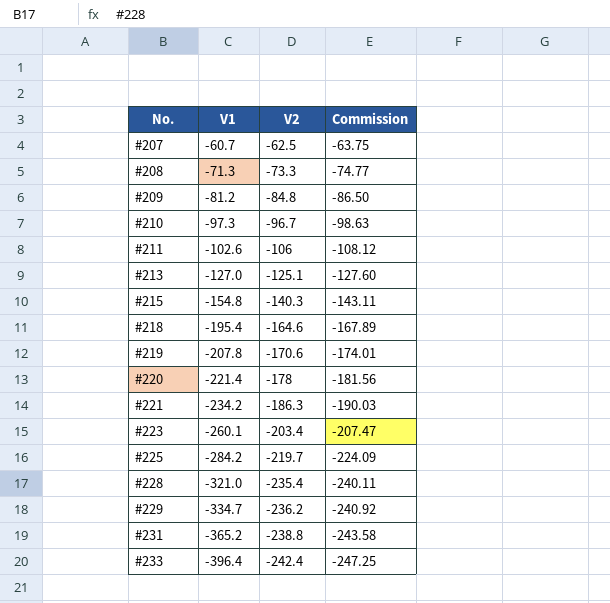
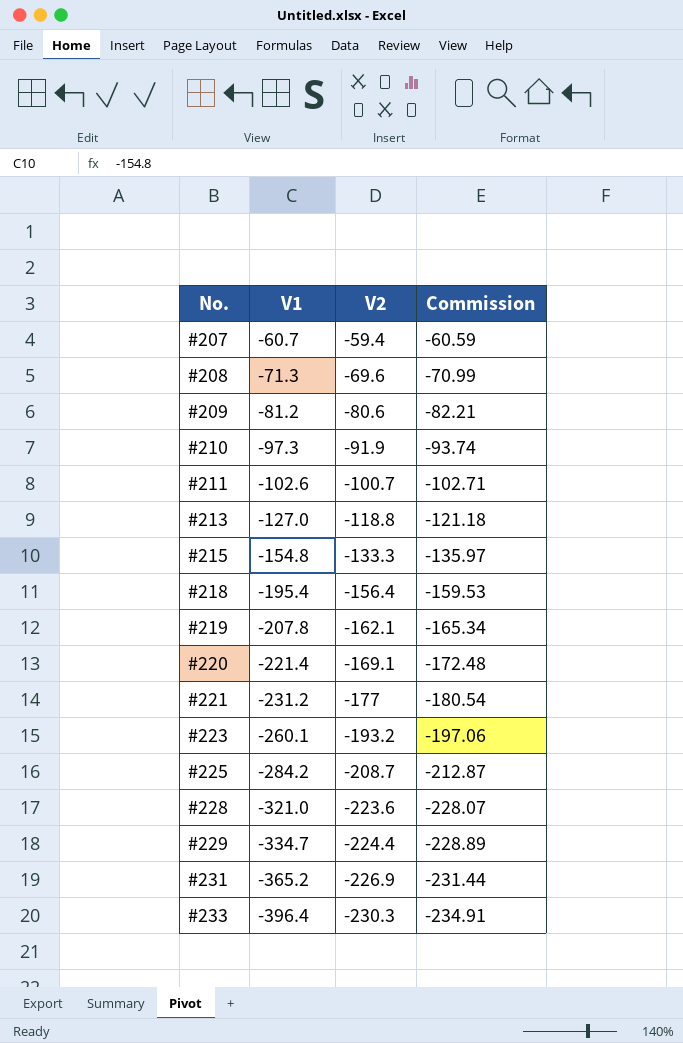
#207 | V2: -62.5 -> -59.4
#207 | Commission: -63.75 -> -60.59
#208 | V2: -73.3 -> -69.6
#208 | Commission: -74.77 -> -70.99
#209 | V2: -84.8 -> -80.6
#209 | Commission: -86.50 -> -82.21
#210 | V2: -96.7 -> -91.9
#210 | Commission: -98.63 -> -93.74
#211 | V2: -106 -> -100.7
#211 | Commission: -108.12 -> -102.71
#213 | V2: -125.1 -> -118.8
#213 | Commission: -127.60 -> -121.18
#215 | V2: -140.3 -> -133.3
#215 | Commission: -143.11 -> -135.97
#218 | V2: -164.6 -> -156.4
#218 | Commission: -167.89 -> -159.53
#219 | V2: -170.6 -> -162.1
#219 | Commission: -174.01 -> -165.34
#220 | V2: -178 -> -169.1
#220 | Commission: -181.56 -> -172.48
#221 | V1: -234.2 -> -231.2
#221 | V2: -186.3 -> -177
#221 | Commission: -190.03 -> -180.54
#223 | V2: -203.4 -> -193.2
#223 | Commission: -207.47 -> -197.06
#225 | V2: -219.7 -> -208.7
#225 | Commission: -224.09 -> -212.87
#228 | V2: -235.4 -> -223.6
#228 | Commission: -240.11 -> -228.07
#229 | V2: -236.2 -> -224.4
#229 | Commission: -240.92 -> -228.89
#231 | V2: -238.8 -> -226.9
#231 | Commission: -243.58 -> -231.44
#233 | V2: -242.4 -> -230.3
#233 | Commission: -247.25 -> -234.91

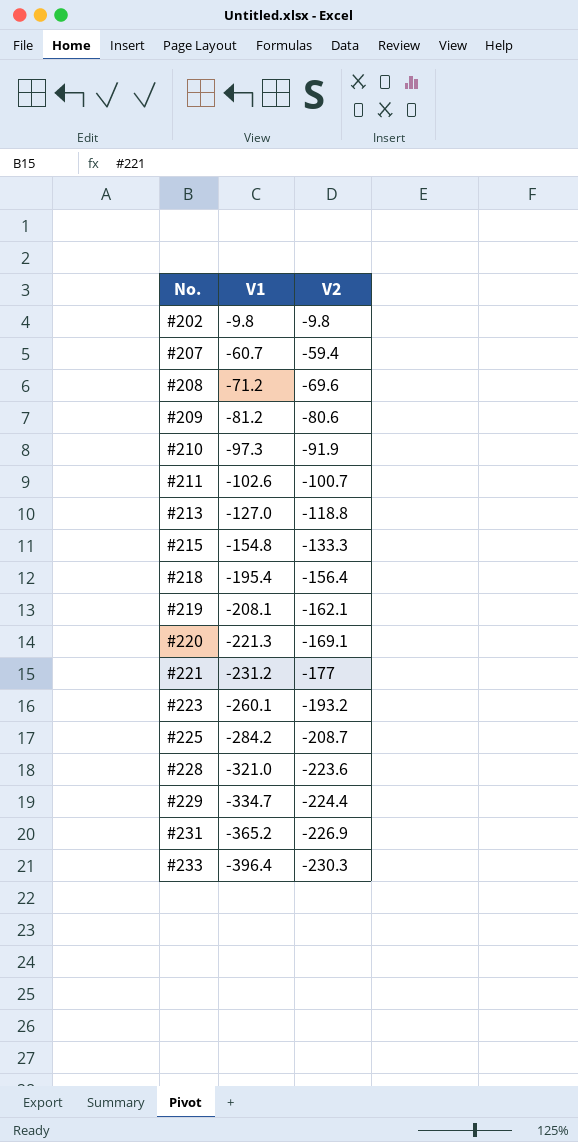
column Commission | formula: [V2] * 1.02 -> none
row #202: none -> -9.8 | -9.8
#208 | V1: -71.3 -> -71.2
#219 | V1: -207.8 -> -208.1
#220 | V1: -221.4 -> -221.3

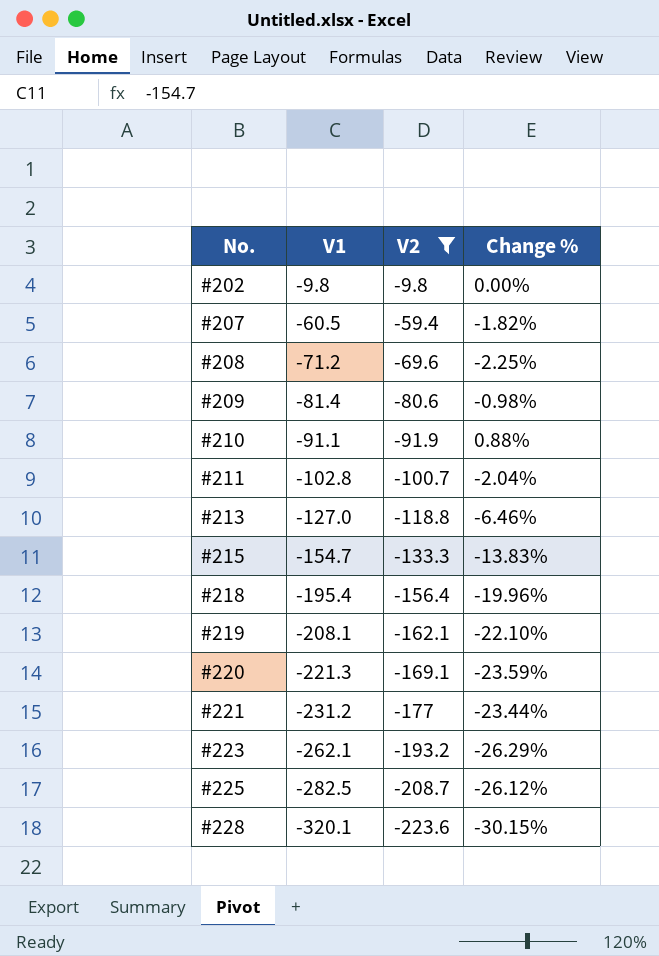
filter: none -> V2 >= -223.6
column Change % | formula: none -> ([V2] - [V1]) / [V1]
#207 | V1: -60.7 -> -60.5
#209 | V1: -81.2 -> -81.4
#210 | V1: -97.3 -> -91.1
#211 | V1: -102.6 -> -102.8
#215 | V1: -154.8 -> -154.7
#223 | V1: -260.1 -> -262.1
#225 | V1: -284.2 -> -282.5
#228 | V1: -321.0 -> -320.1

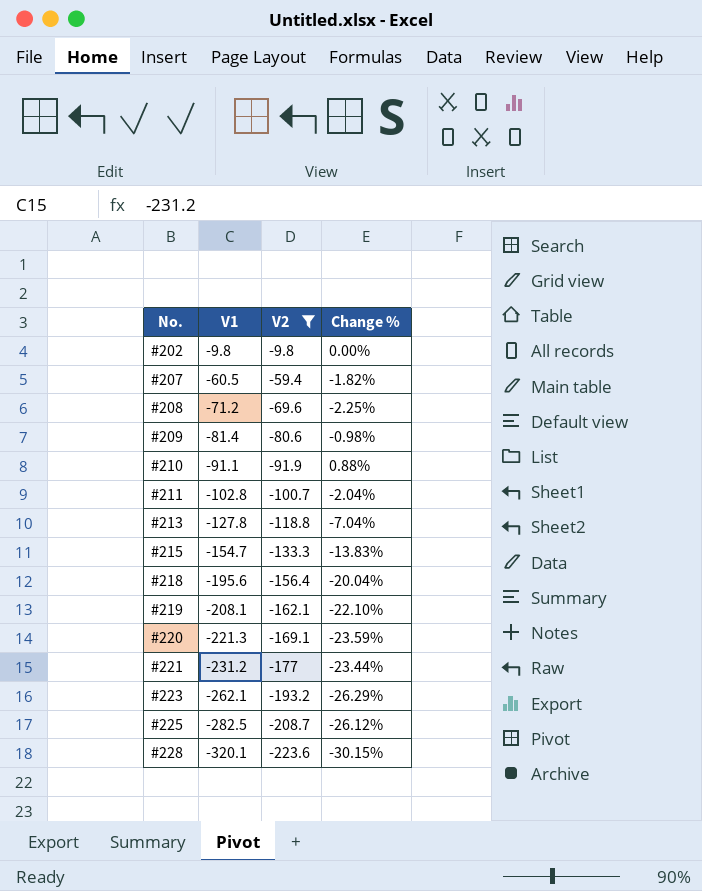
#213 | V1: -127.0 -> -127.8
#213 | Change %: -6.46% -> -7.04%
#218 | V1: -195.4 -> -195.6
#218 | Change %: -19.96% -> -20.04%

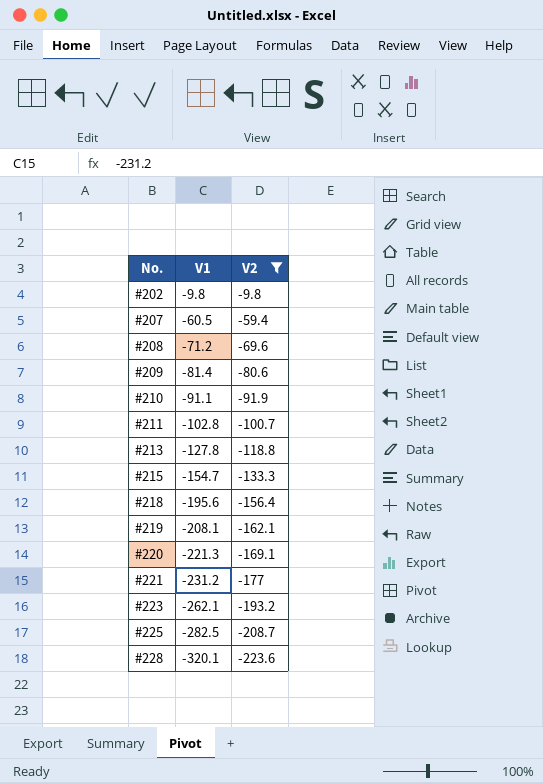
column Change % | formula: ([V2] - [V1]) / [V1] -> none

